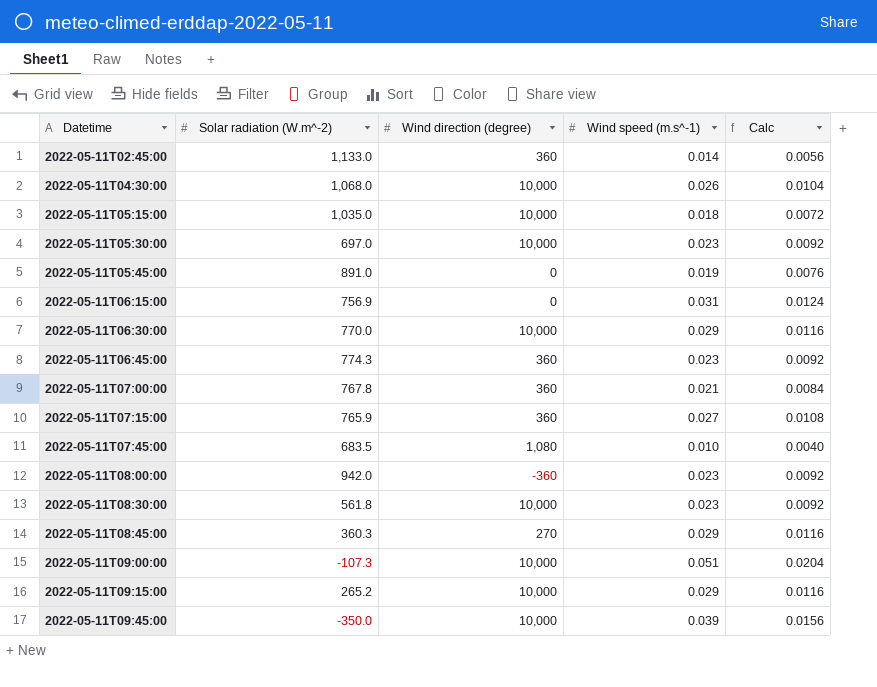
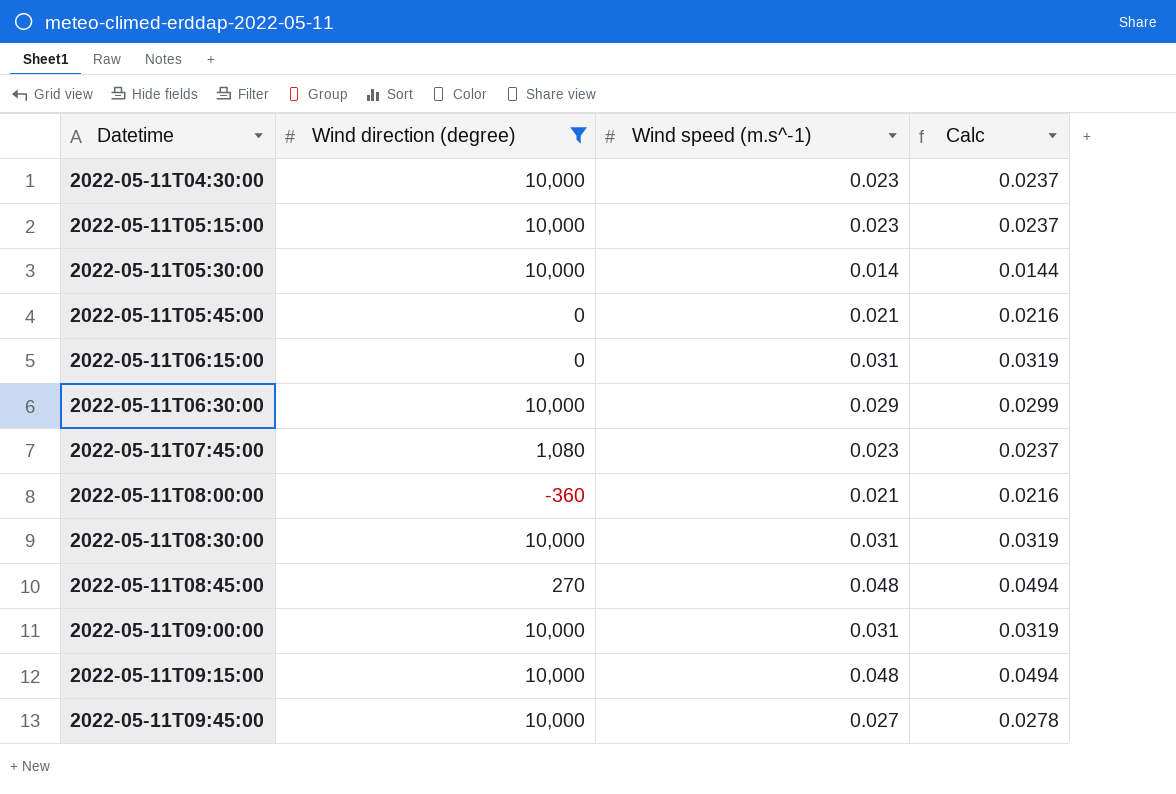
filter: none -> Wind direction (degree) != 360
column Solar radiation (W.m^-2) | position: 2 -> none
column Calc | formula: [Wind speed (m.s^-1)] * 0.4 -> [Wind speed (m.s^-1)] * 1.03
2022-05-11T04:30:00 | Wind speed (m.s^-1): 0.026 -> 0.023
2022-05-11T05:15:00 | Wind speed (m.s^-1): 0.018 -> 0.023
2022-05-11T05:30:00 | Wind speed (m.s^-1): 0.023 -> 0.014
2022-05-11T05:45:00 | Wind speed (m.s^-1): 0.019 -> 0.021
2022-05-11T07:45:00 | Wind speed (m.s^-1): 0.010 -> 0.023
2022-05-11T08:00:00 | Wind speed (m.s^-1): 0.023 -> 0.021
2022-05-11T08:30:00 | Wind speed (m.s^-1): 0.023 -> 0.031
2022-05-11T08:45:00 | Wind speed (m.s^-1): 0.029 -> 0.048
2022-05-11T09:00:00 | Wind speed (m.s^-1): 0.051 -> 0.031
2022-05-11T09:15:00 | Wind speed (m.s^-1): 0.029 -> 0.048
2022-05-11T09:45:00 | Wind speed (m.s^-1): 0.039 -> 0.027

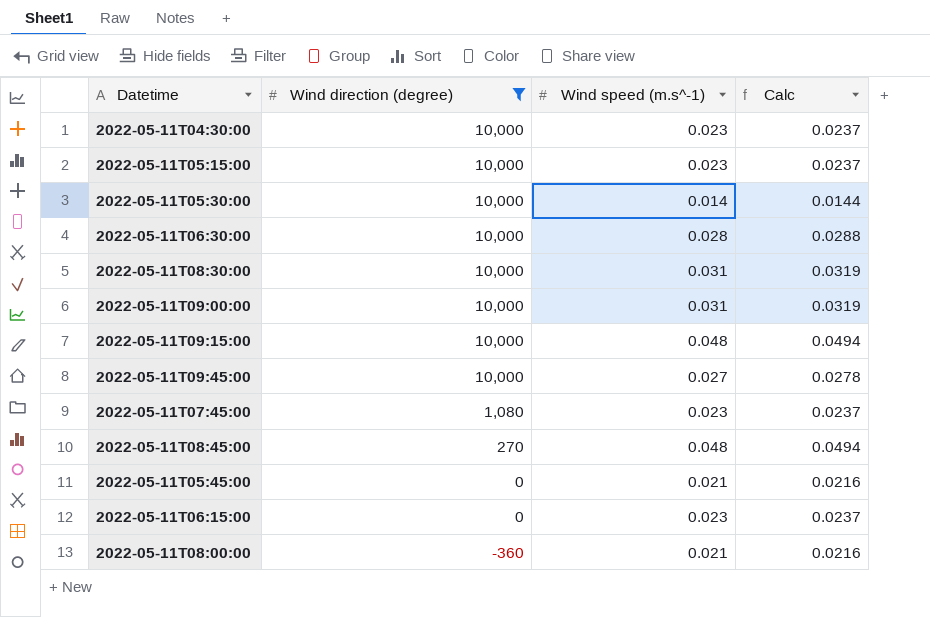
row order: Datetime ascending -> Wind direction (degree) descending
2022-05-11T06:30:00 | Wind speed (m.s^-1): 0.029 -> 0.028
2022-05-11T06:30:00 | Calc: 0.0299 -> 0.0288
2022-05-11T06:15:00 | Wind speed (m.s^-1): 0.031 -> 0.023
2022-05-11T06:15:00 | Calc: 0.0319 -> 0.0237

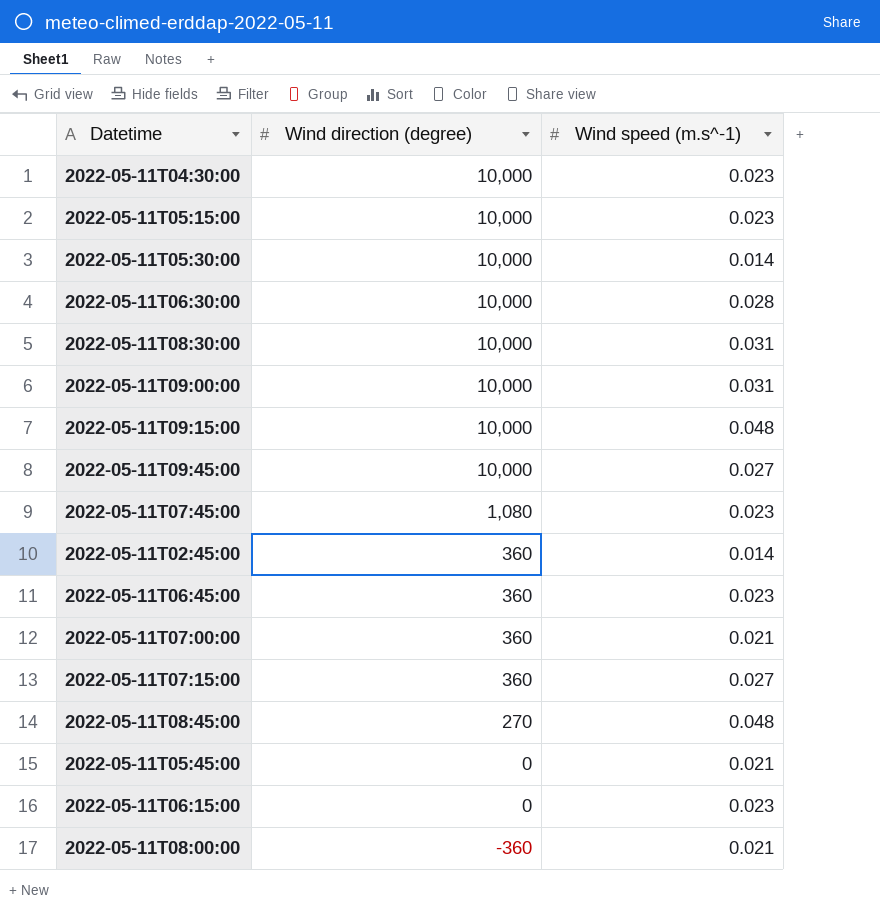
filter: Wind direction (degree) != 360 -> none
column Calc | formula: [Wind speed (m.s^-1)] * 1.03 -> none

